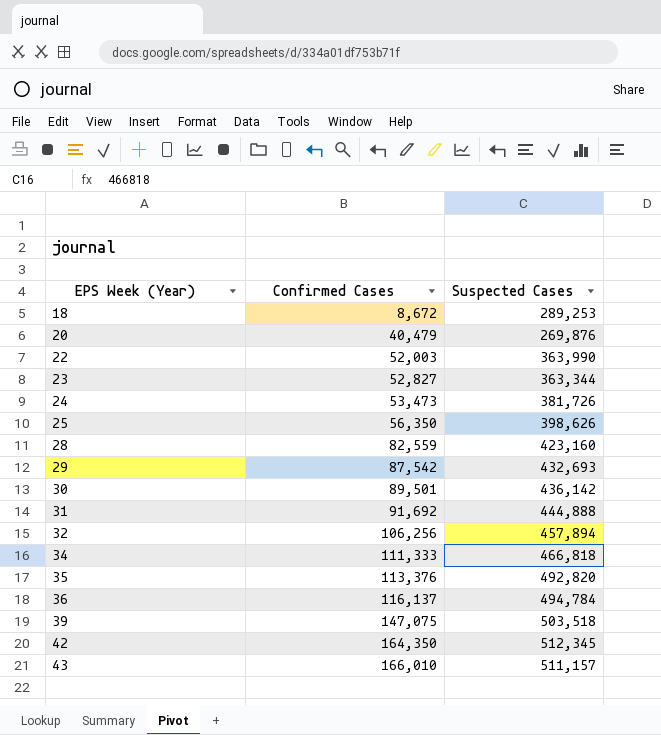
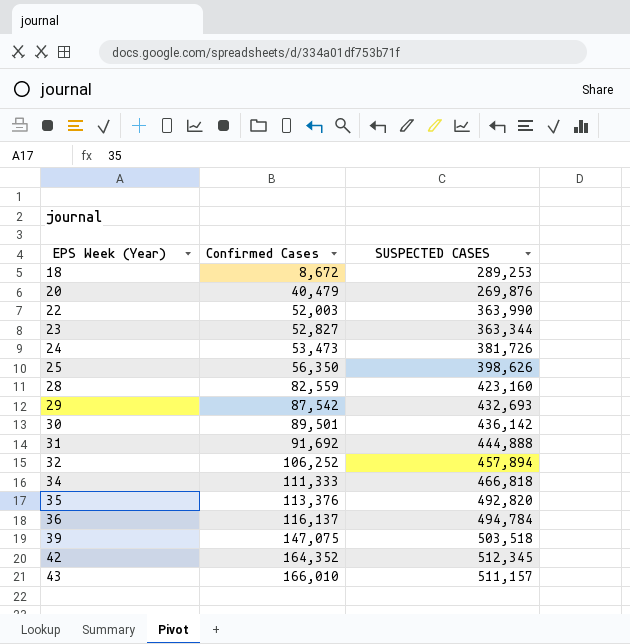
column name: Suspected Cases -> SUSPECTED CASES
32 | Confirmed Cases: 106,256 -> 106,252
42 | Confirmed Cases: 164,350 -> 164,352

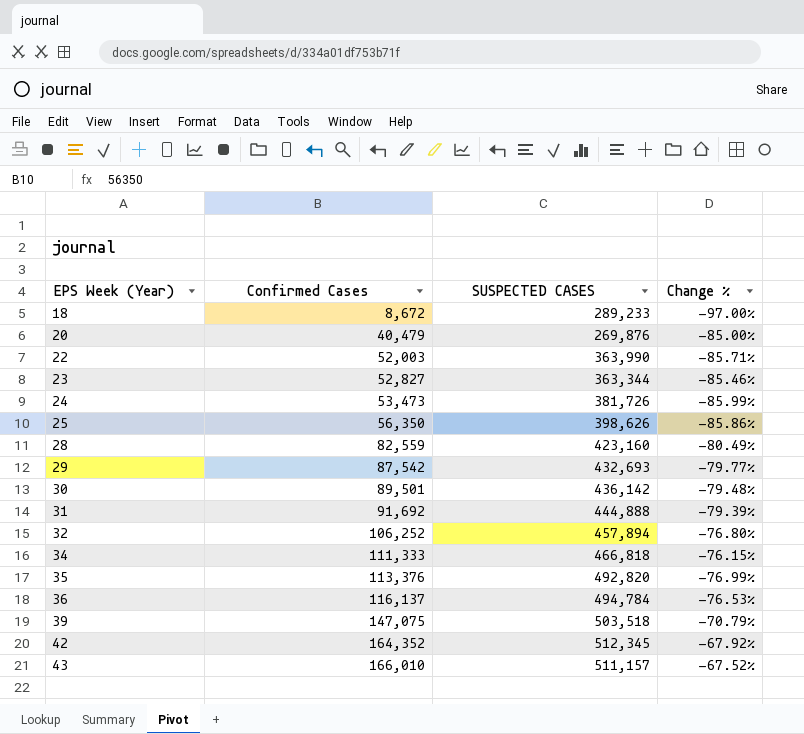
column Change % | formula: none -> ([Confirmed Cases] - [SUSPECTED CASES]) / [SUSPECTED CASES]
18 | SUSPECTED CASES: 289,253 -> 289,233

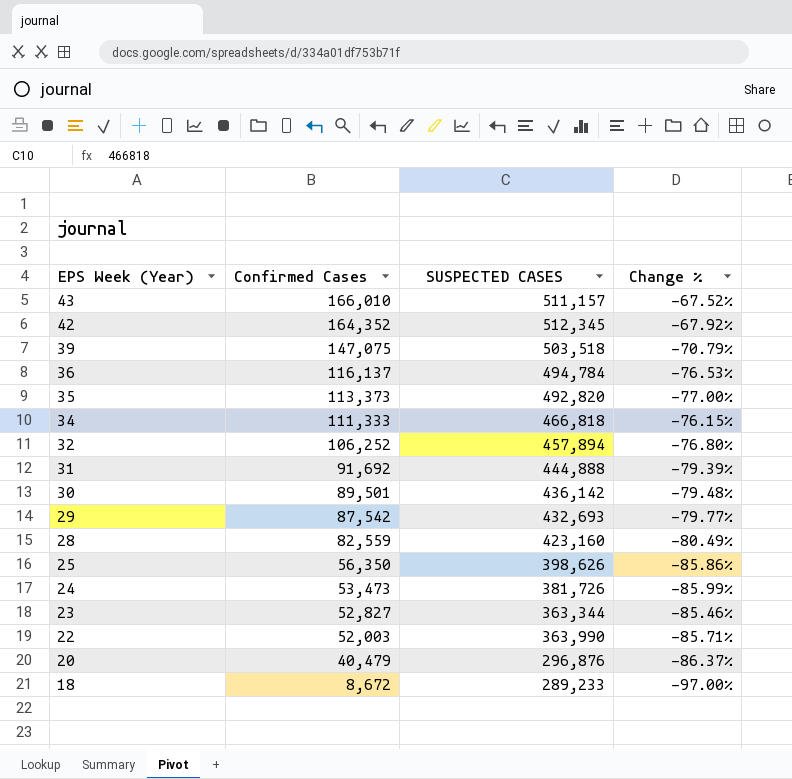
row order: EPS Week (Year) ascending -> EPS Week (Year) descending
35 | Confirmed Cases: 113,376 -> 113,373
35 | Change %: -76.99% -> -77.00%
20 | SUSPECTED CASES: 269,876 -> 296,876
20 | Change %: -85.00% -> -86.37%

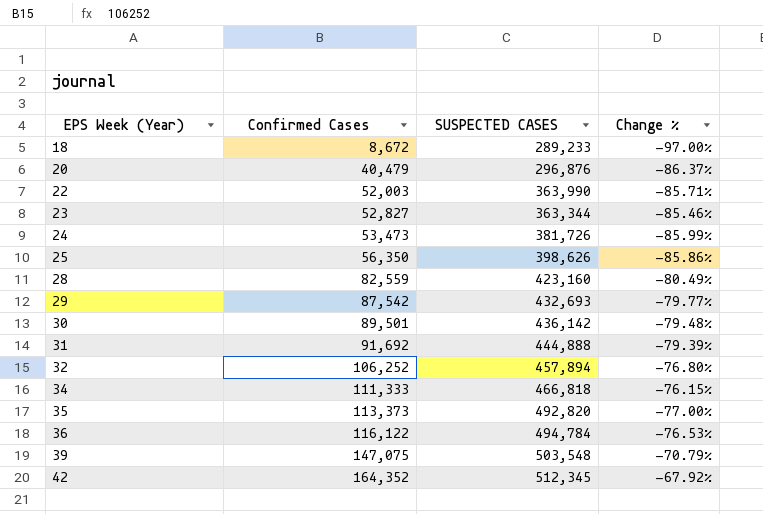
row order: EPS Week (Year) descending -> EPS Week (Year) ascending
row 43: 166,010 | 511,157 | -67.52% -> none
36 | Confirmed Cases: 116,137 -> 116,122
39 | SUSPECTED CASES: 503,518 -> 503,548

